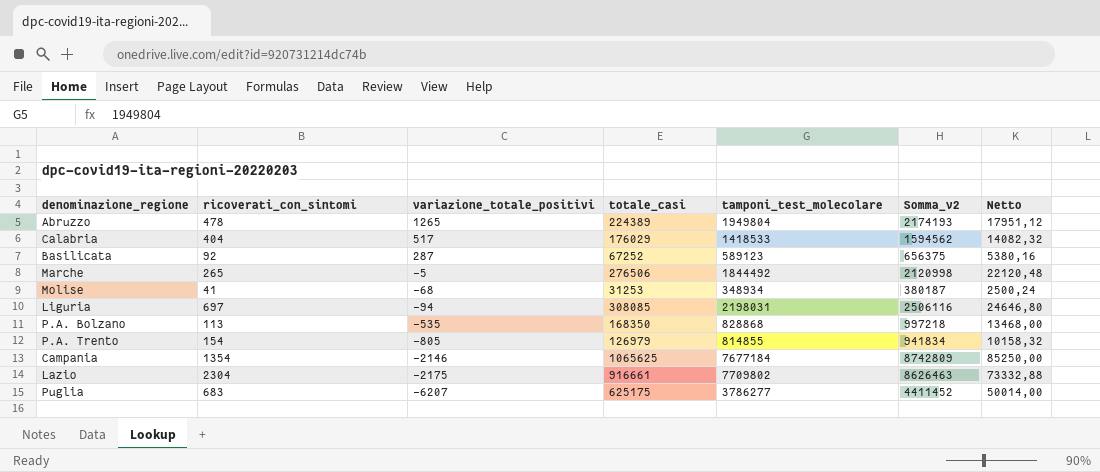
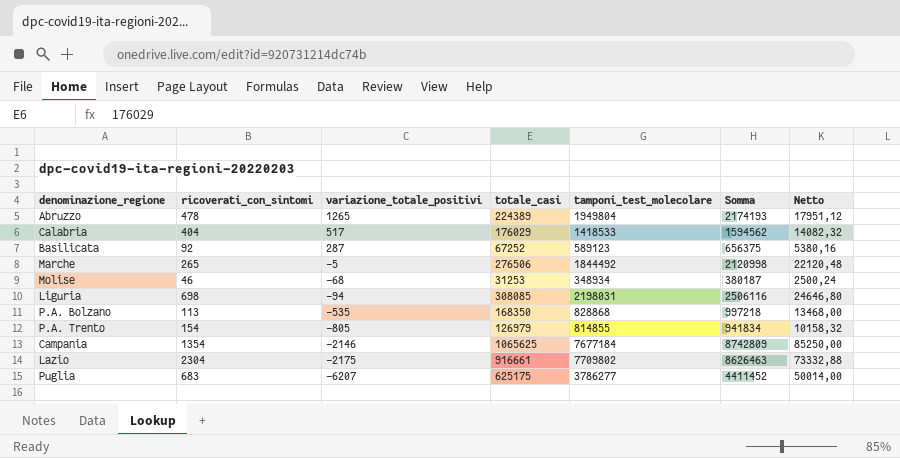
column name: Somma_v2 -> Somma
Molise | ricoverati_con_sintomi: 41 -> 46
Liguria | ricoverati_con_sintomi: 697 -> 698

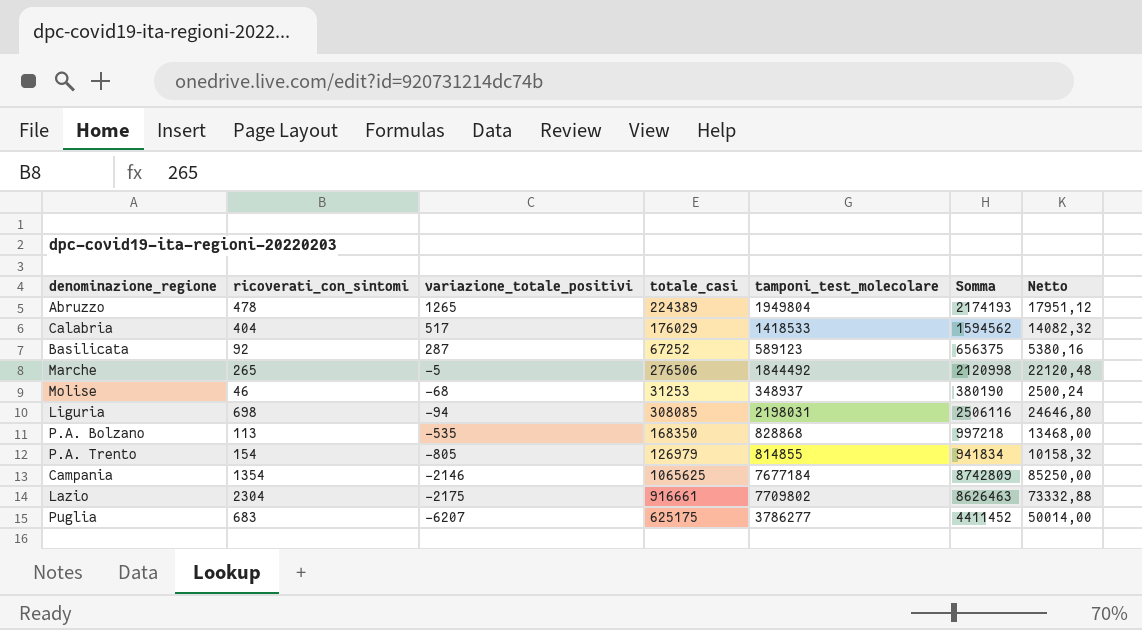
Molise | tamponi_test_molecolare: 348934 -> 348937
Molise | Somma: 380187 -> 380190

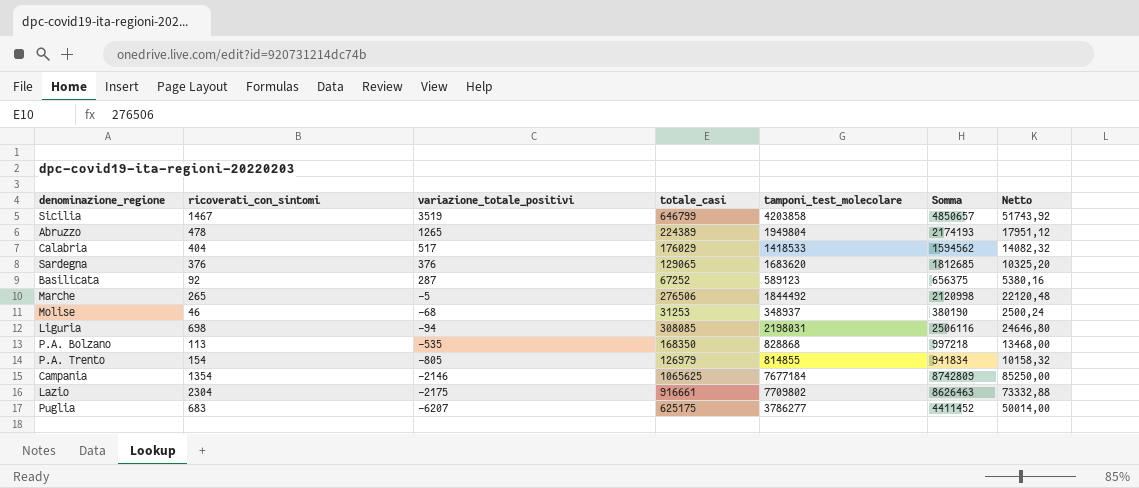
row Sicilia: none -> 1467 | 3519 | 646799 | 4203858 | 4850657 | 51743,92
row Sardegna: none -> 376 | 376 | 129065 | 1683620 | 1812685 | 10325,20

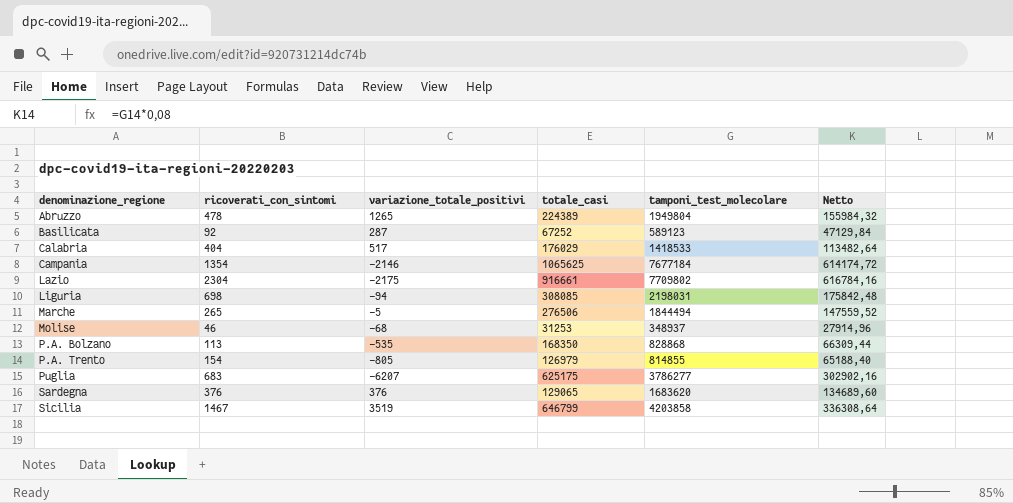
row order: variazione_totale_positivi descending -> denominazione_regione ascending
column Somma | formula: [totale_casi] + [tamponi_test_molecolare] -> none
column Netto | formula: [totale_casi] * 0,08 -> [tamponi_test_molecolare] * 0,08
Marche | tamponi_test_molecolare: 1844492 -> 1844494

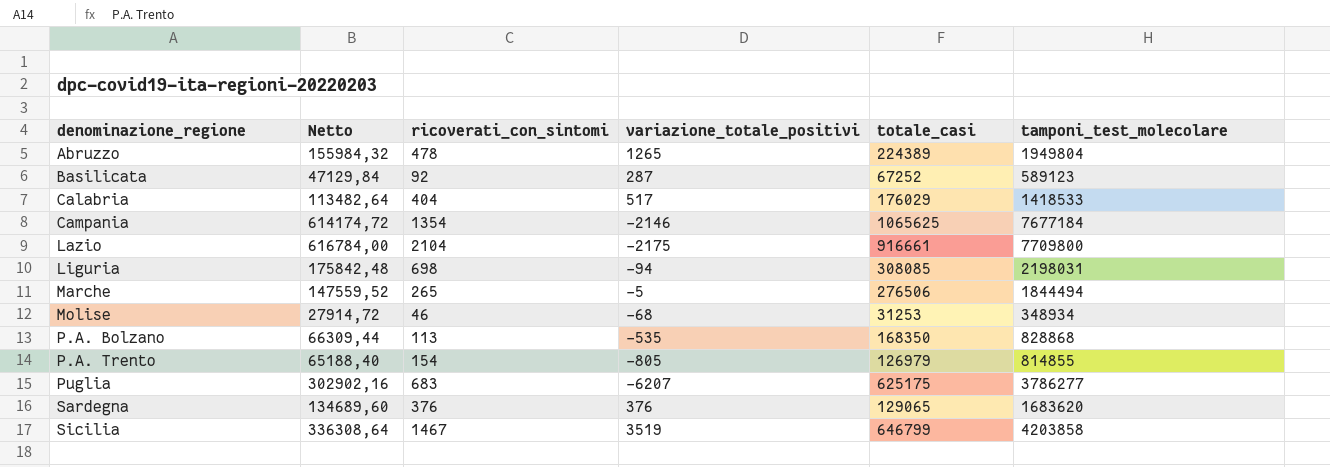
column Netto | position: 6 -> 2
Lazio | Netto: 616784,16 -> 616784,00
Lazio | ricoverati_con_sintomi: 2304 -> 2104
Lazio | tamponi_test_molecolare: 7709802 -> 7709800
Molise | Netto: 27914,96 -> 27914,72
Molise | tamponi_test_molecolare: 348937 -> 348934

